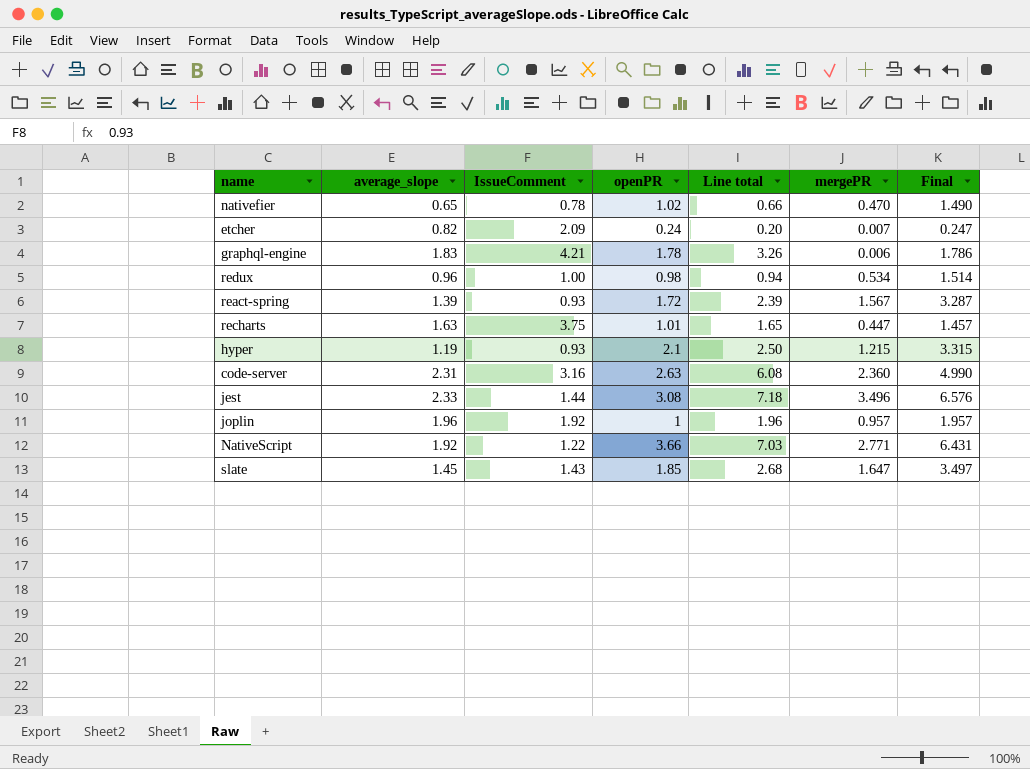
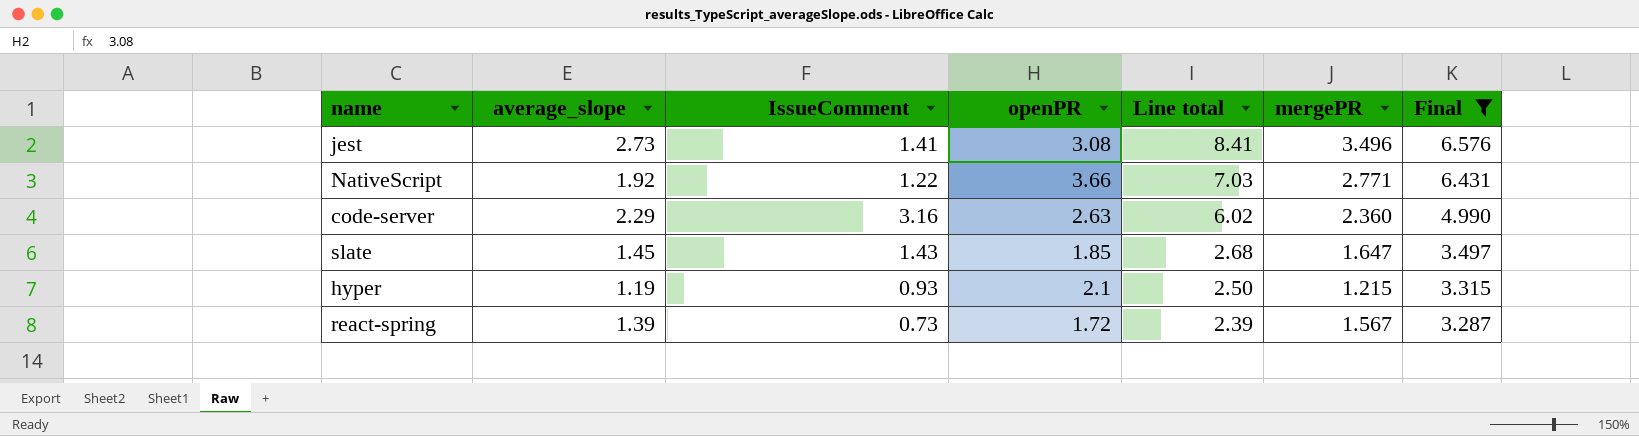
filter: none -> Final >= 3.287
row order: none -> Line total descending
jest | average_slope: 2.33 -> 2.73
jest | IssueComment: 1.44 -> 1.41
jest | Line total: 7.18 -> 8.41
code-server | average_slope: 2.31 -> 2.29
code-server | Line total: 6.08 -> 6.02
react-spring | IssueComment: 0.93 -> 0.73

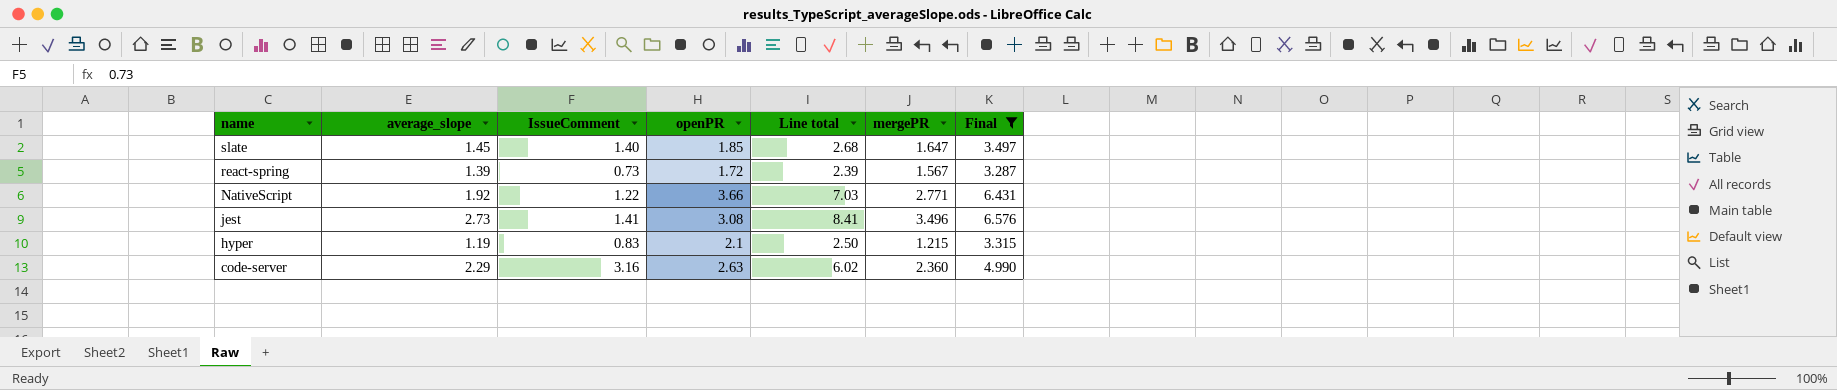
row order: Line total descending -> name descending
slate | IssueComment: 1.43 -> 1.40
hyper | IssueComment: 0.93 -> 0.83

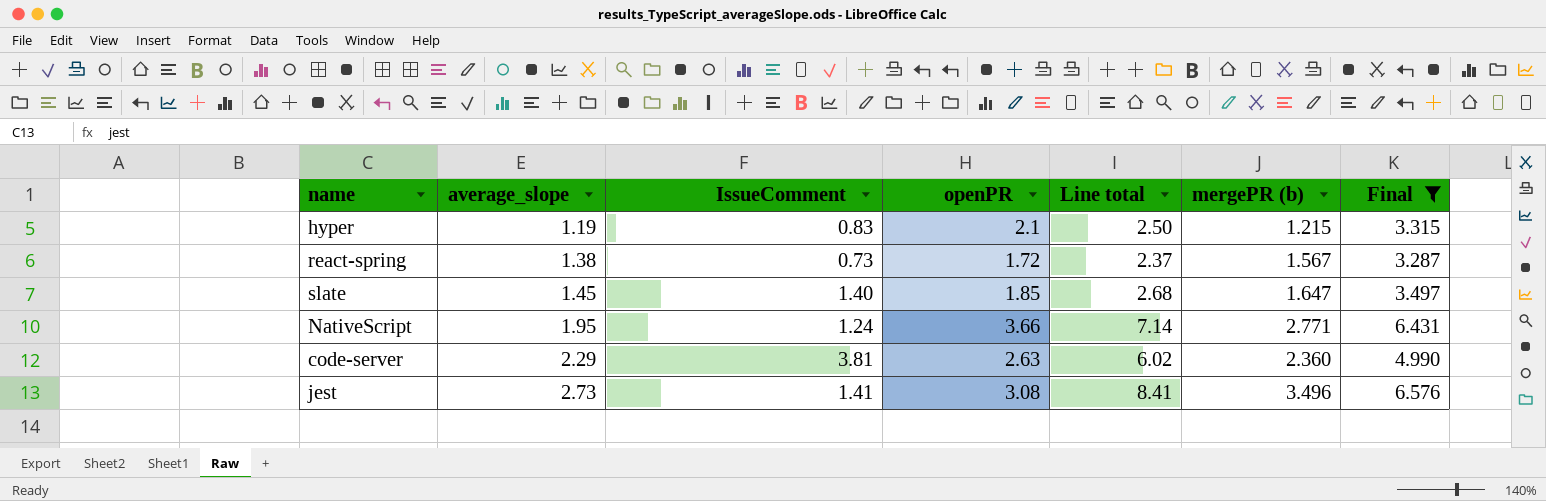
row order: name descending -> average_slope ascending
column name: mergePR -> mergePR (b)
react-spring | average_slope: 1.39 -> 1.38
react-spring | Line total: 2.39 -> 2.37
NativeScript | average_slope: 1.92 -> 1.95
NativeScript | IssueComment: 1.22 -> 1.24
NativeScript | Line total: 7.03 -> 7.14
code-server | IssueComment: 3.16 -> 3.81

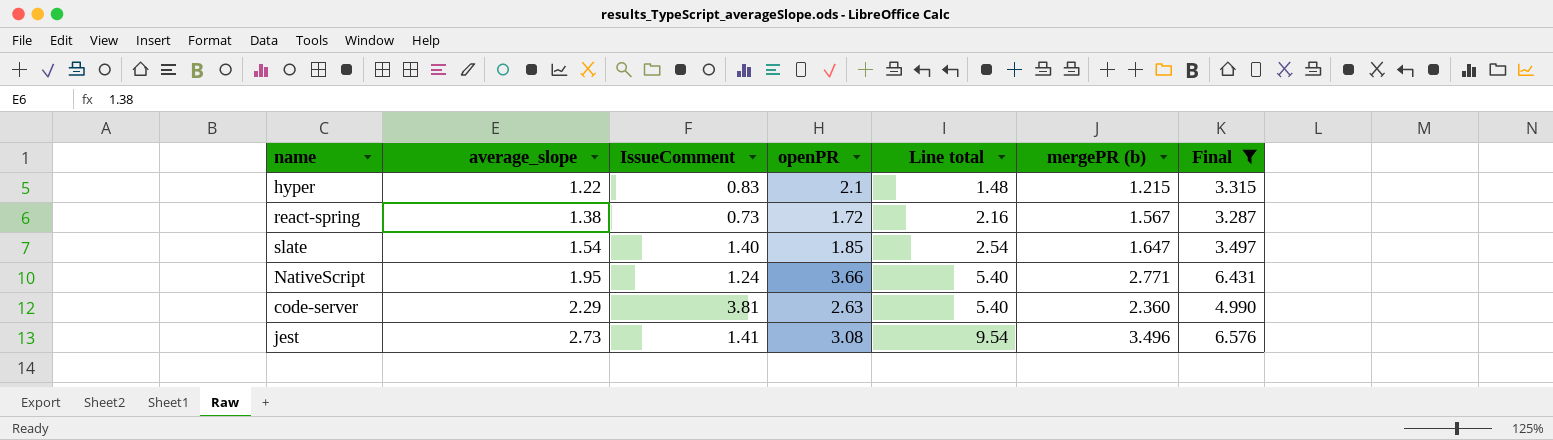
column Line total | formula: [average_slope] * [openPR] -> [average_slope] * [mergePR (b)]
hyper | average_slope: 1.19 -> 1.22
slate | average_slope: 1.45 -> 1.54

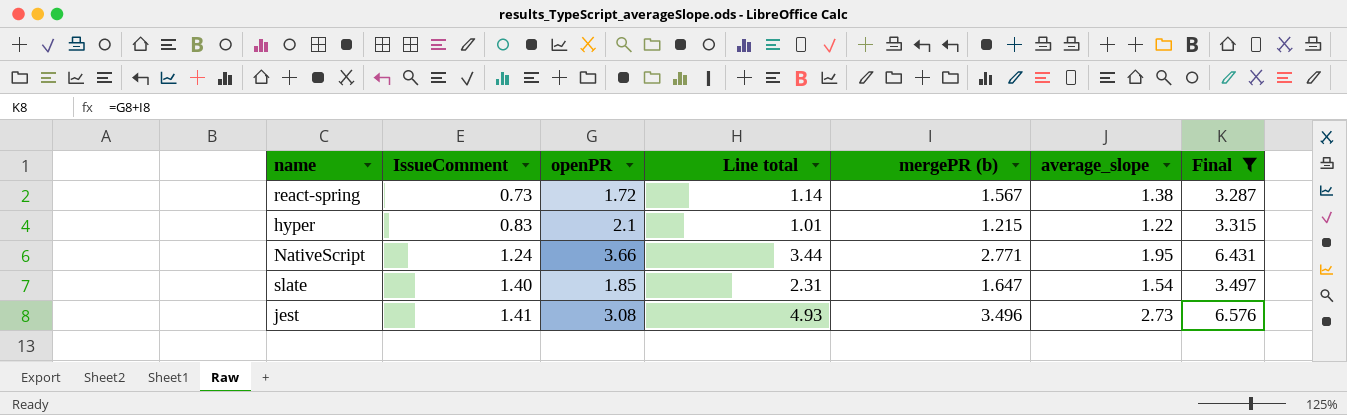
row order: average_slope ascending -> IssueComment ascending
column Line total | formula: [average_slope] * [mergePR (b)] -> [IssueComment] * [mergePR (b)]
column average_slope | position: 2 -> 6
row code-server: 2.29 | 3.81 | 2.63 | 5.40 | 2.360 | 4.990 -> none

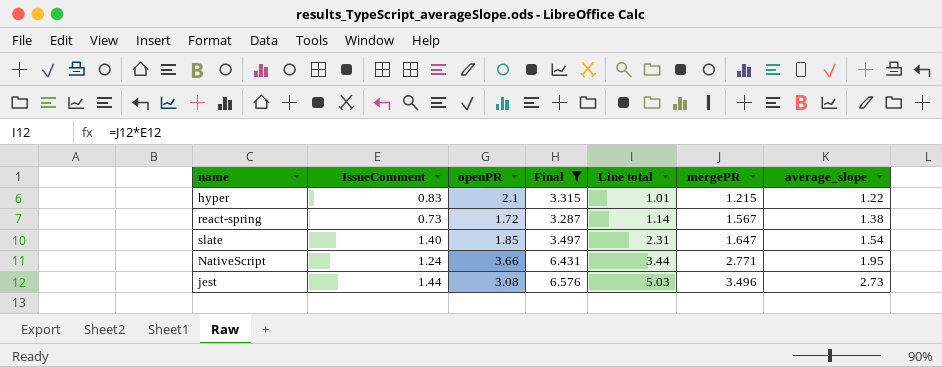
row order: IssueComment ascending -> Line total ascending
column Final | position: 7 -> 4
column name: mergePR (b) -> mergePR
jest | IssueComment: 1.41 -> 1.44
jest | Line total: 4.93 -> 5.03

